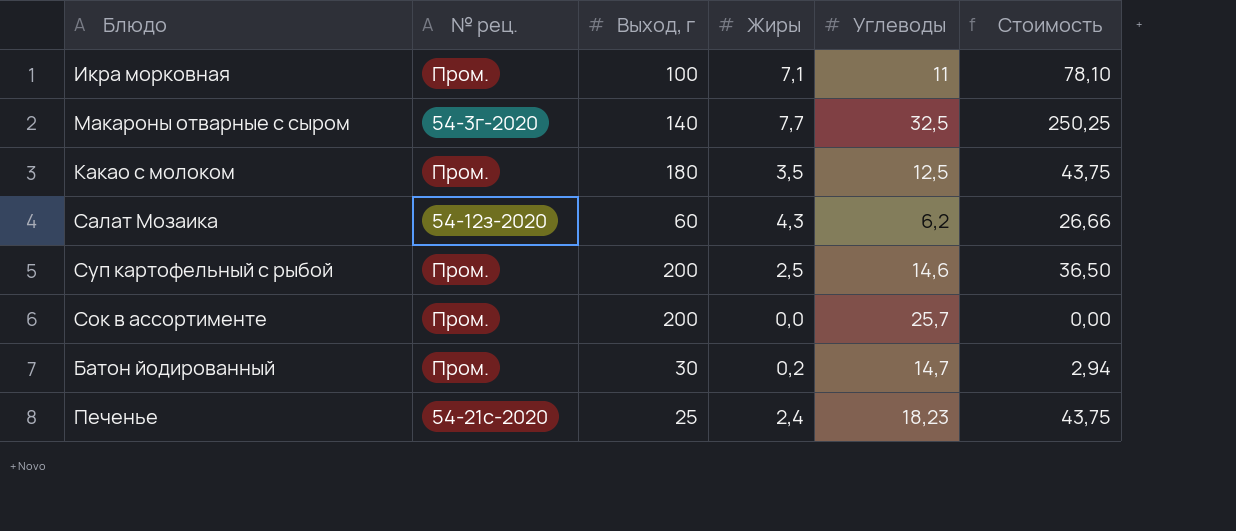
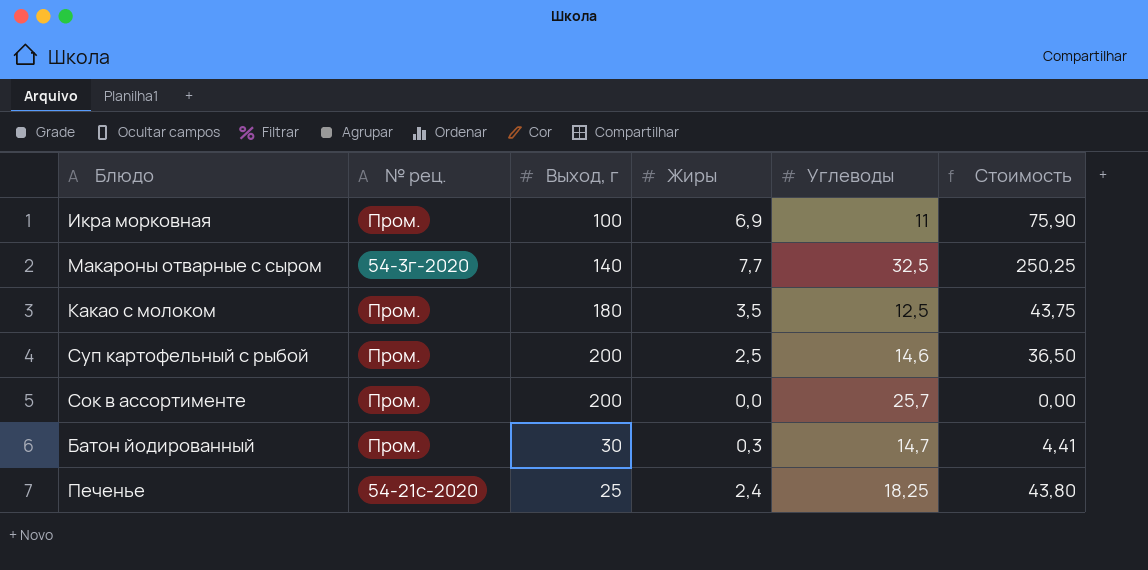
row Салат Мозаика: 54-12з-2020 | 60 | 4,3 | 6,2 | 26,66 -> none
Икра морковная | Жиры: 7,1 -> 6,9
Икра морковная | Стоимость: 78,10 -> 75,90
Батон йодированный | Жиры: 0,2 -> 0,3
Батон йодированный | Стоимость: 2,94 -> 4,41
Печенье | Углеводы: 18,23 -> 18,25
Печенье | Стоимость: 43,75 -> 43,80

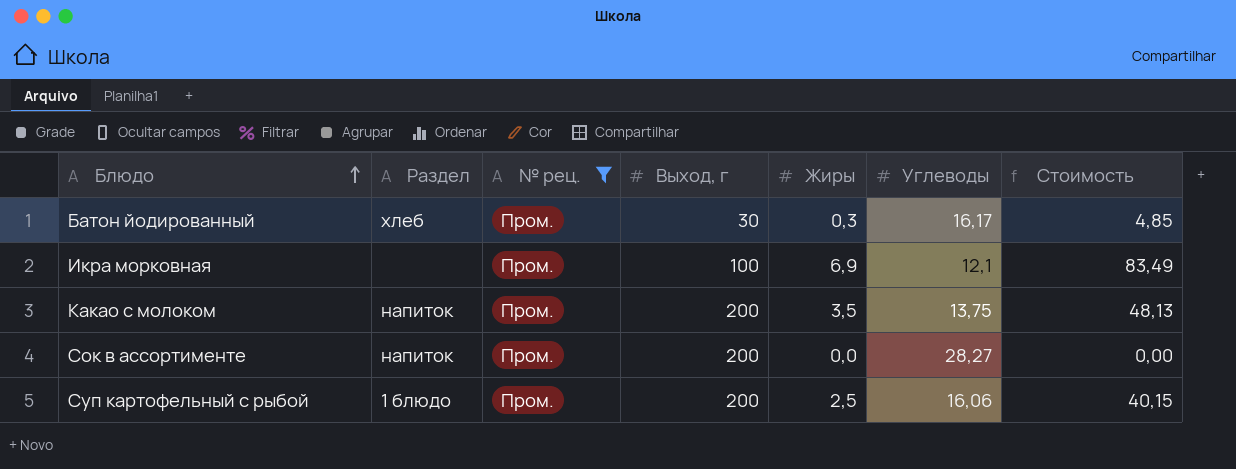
filter: none -> № рец. = Пром.
row order: none -> Блюдо ascending
column Раздел | position: none -> 2
Батон йодированный | Углеводы: 14,7 -> 16,17
Батон йодированный | Стоимость: 4,41 -> 4,85
Икра морковная | Углеводы: 11 -> 12,1
Икра морковная | Стоимость: 75,90 -> 83,49
Какао с молоком | Выход, г: 180 -> 200
Какао с молоком | Углеводы: 12,5 -> 13,75
Какао с молоком | Стоимость: 43,75 -> 48,13
Сок в ассортименте | Углеводы: 25,7 -> 28,27
Суп картофельный с рыбой | Углеводы: 14,6 -> 16,06
Суп картофельный с рыбой | Стоимость: 36,50 -> 40,15

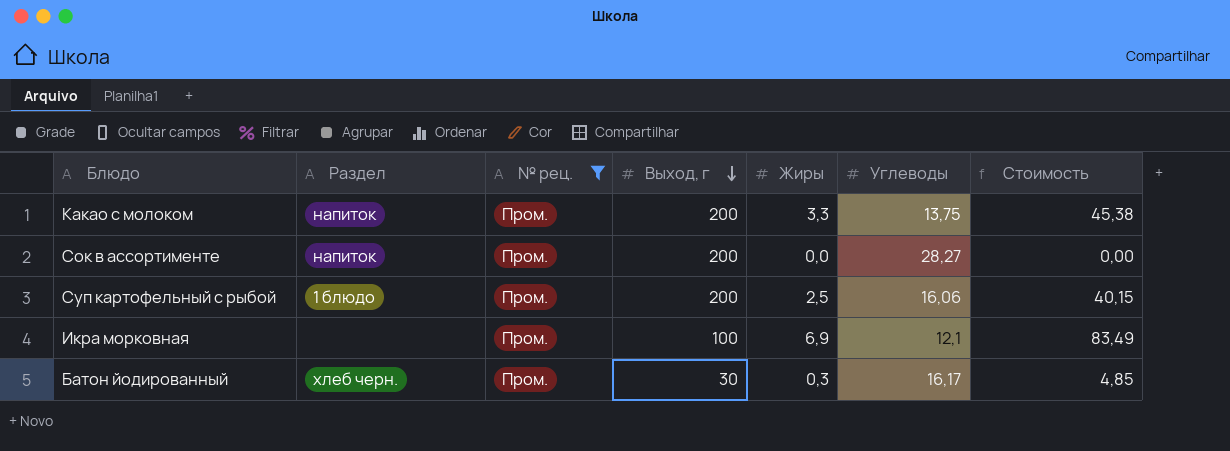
row order: Блюдо ascending -> Выход, г descending
Какао с молоком | Жиры: 3,5 -> 3,3
Какао с молоком | Стоимость: 48,13 -> 45,38
Батон йодированный | Раздел: хлеб -> хлеб черн.

